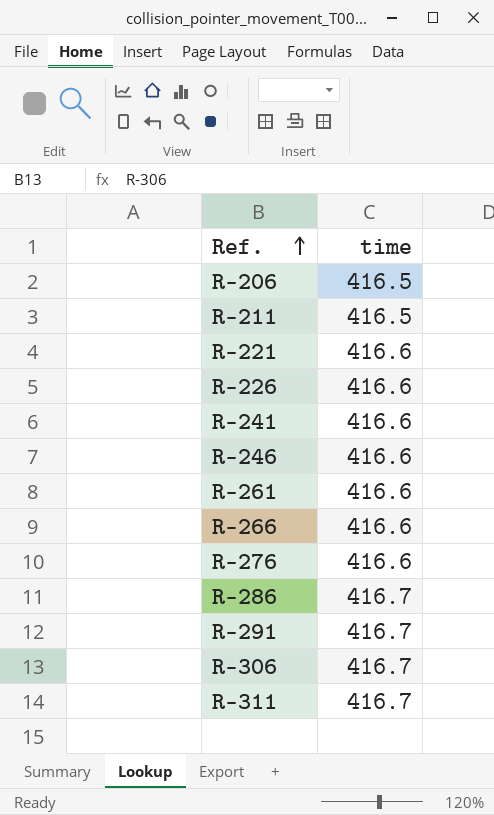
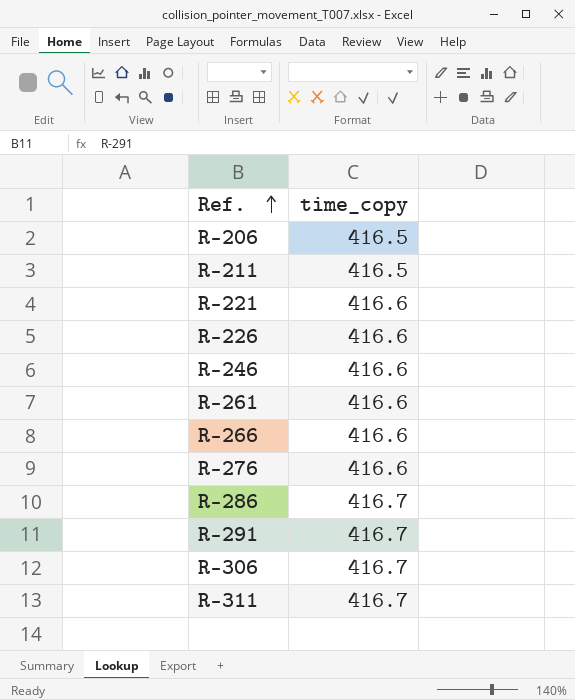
column name: time -> time_copy
row R-241: 416.6 -> none

